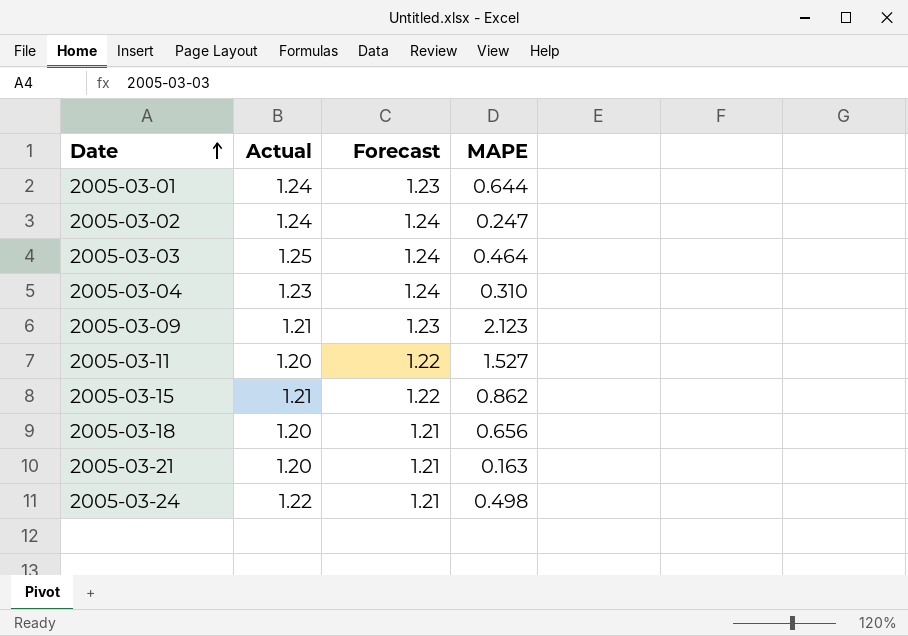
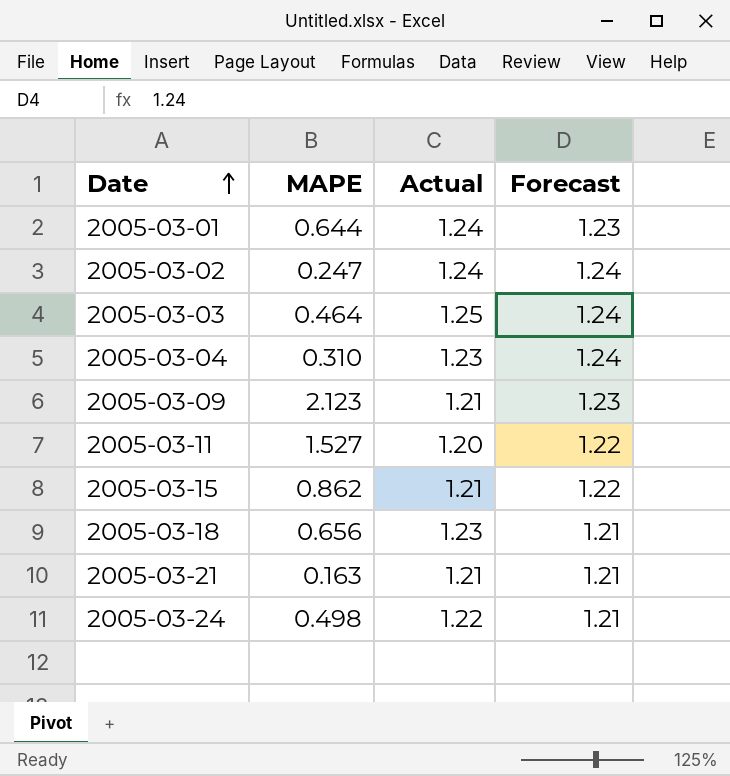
column MAPE | position: 4 -> 2
2005-03-18 | Actual: 1.20 -> 1.23
2005-03-21 | Actual: 1.20 -> 1.21

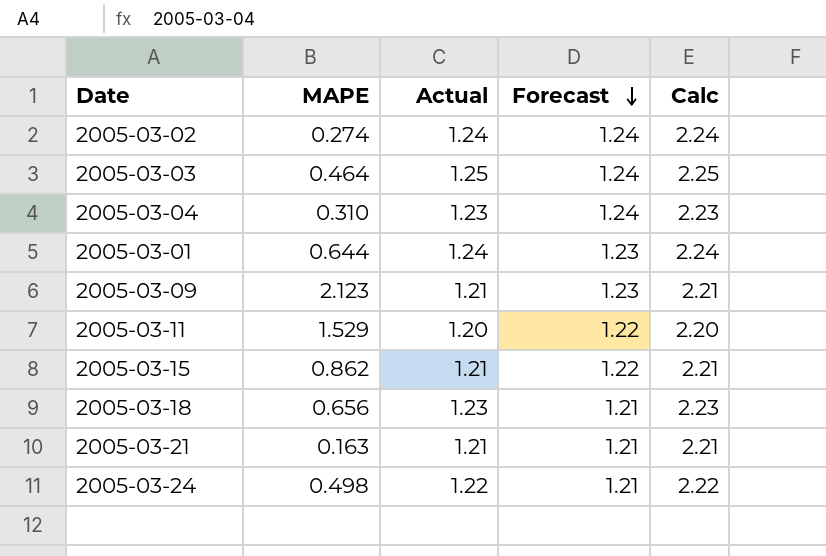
row order: Date ascending -> Forecast descending
column Calc | formula: none -> [Actual] + 1
2005-03-02 | MAPE: 0.247 -> 0.274
2005-03-11 | MAPE: 1.527 -> 1.529

